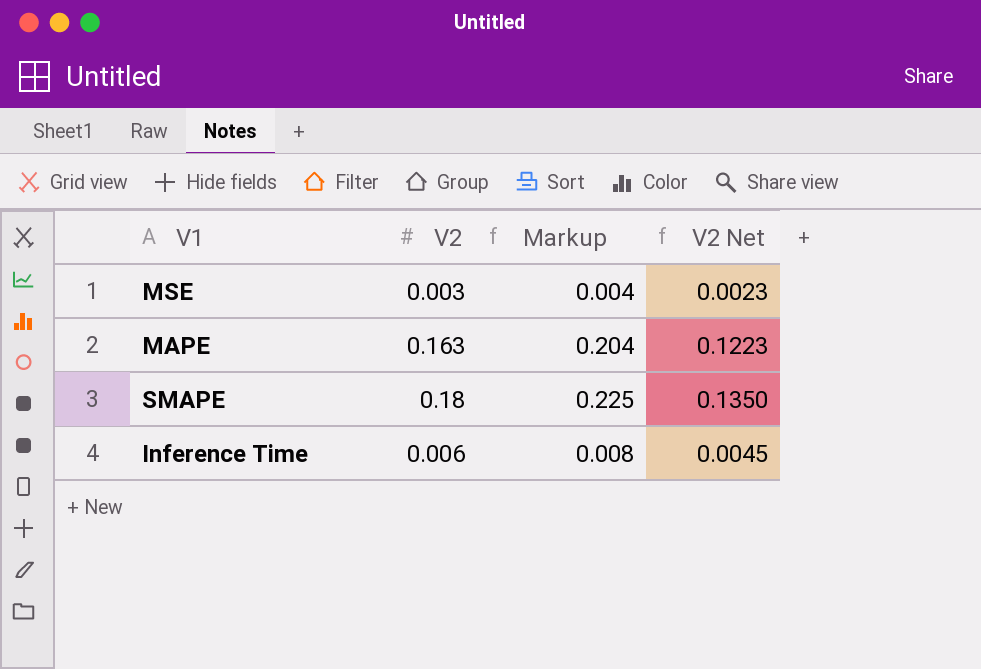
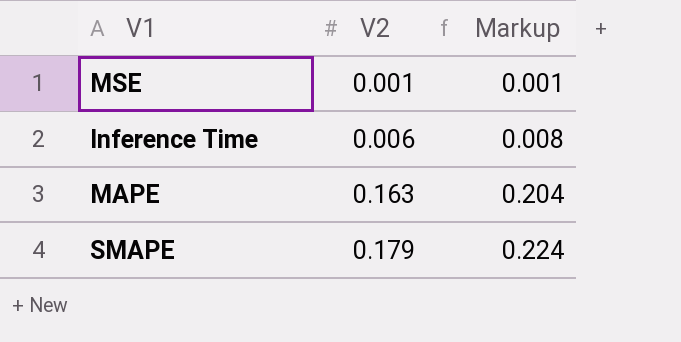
row order: none -> V2 ascending
column V2 Net | formula: [V2] * 0.75 -> none
MSE | V2: 0.003 -> 0.001
MSE | Markup: 0.004 -> 0.001
SMAPE | V2: 0.18 -> 0.179
SMAPE | Markup: 0.225 -> 0.224

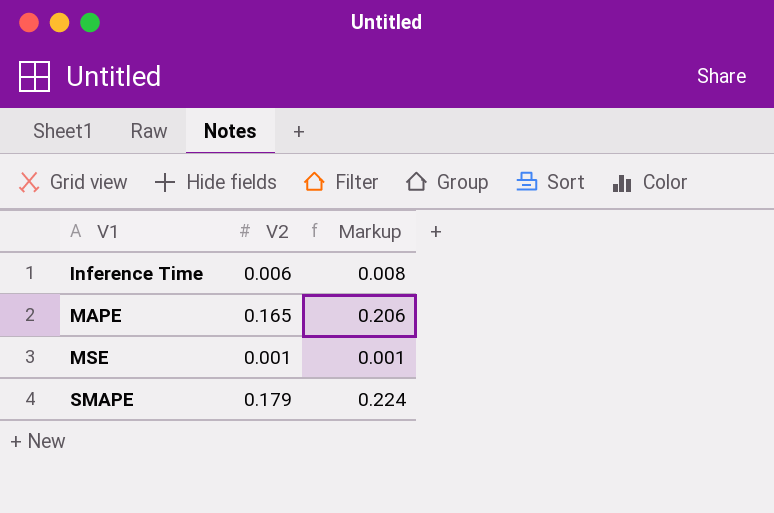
row order: V2 ascending -> V1 ascending
MAPE | V2: 0.163 -> 0.165
MAPE | Markup: 0.204 -> 0.206

